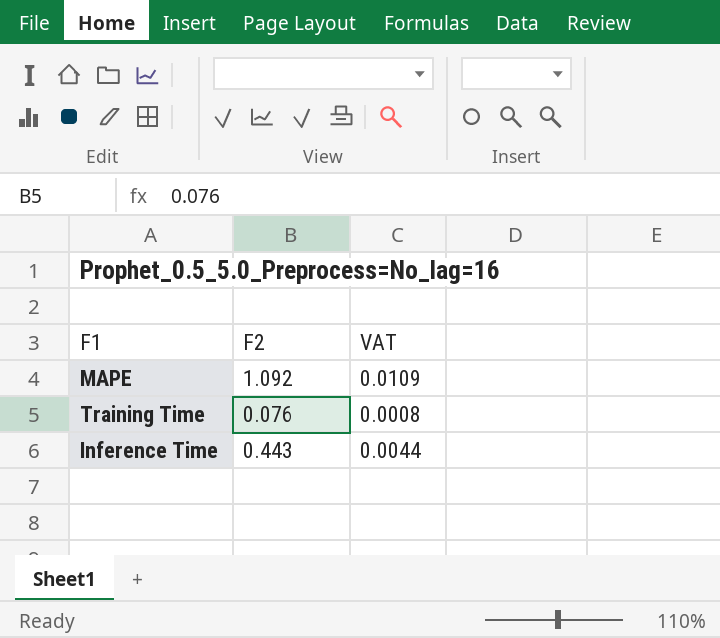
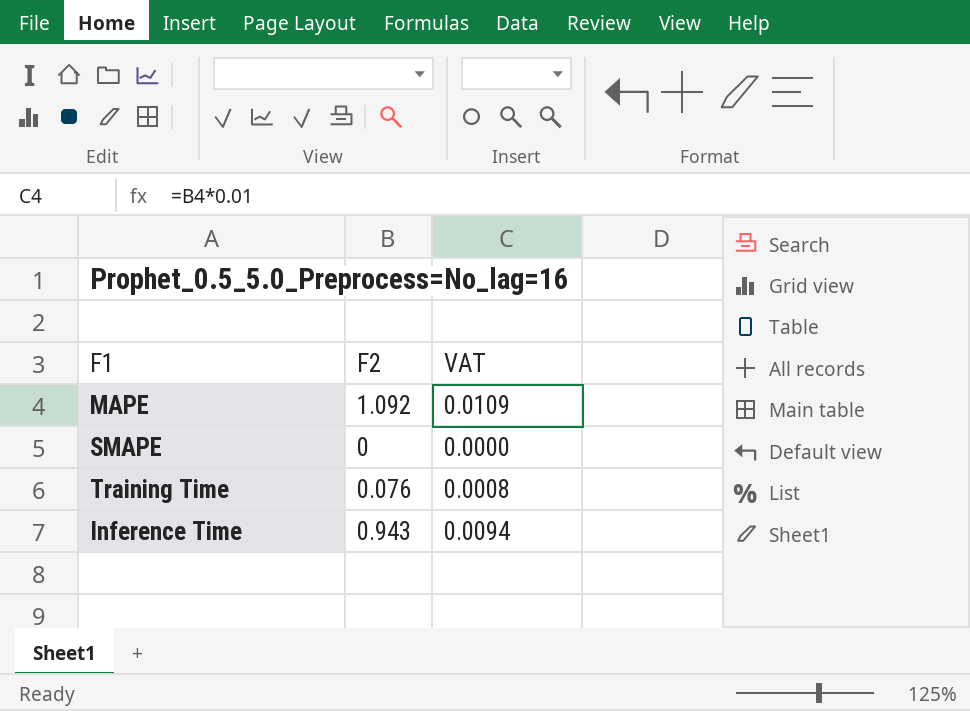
row SMAPE: none -> 0 | 0.0000
Inference Time | F2: 0.443 -> 0.943
Inference Time | VAT: 0.0044 -> 0.0094

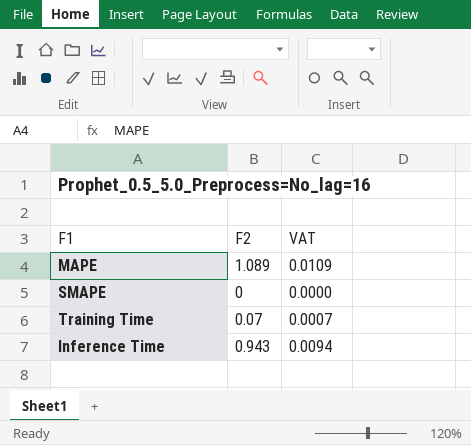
MAPE | F2: 1.092 -> 1.089
Training Time | F2: 0.076 -> 0.07
Training Time | VAT: 0.0008 -> 0.0007

